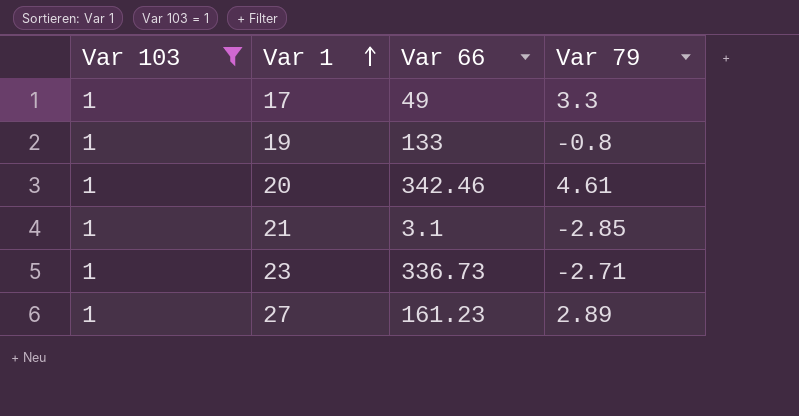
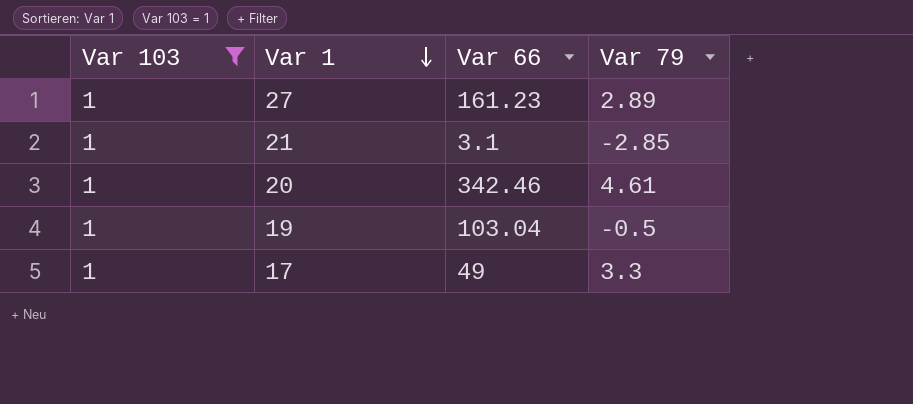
row order: Var 1 ascending -> Var 1 descending
row 23: 1 | 336.73 | -2.71 -> none
19 | Var 66: 133 -> 103.04
19 | Var 79: -0.8 -> -0.5

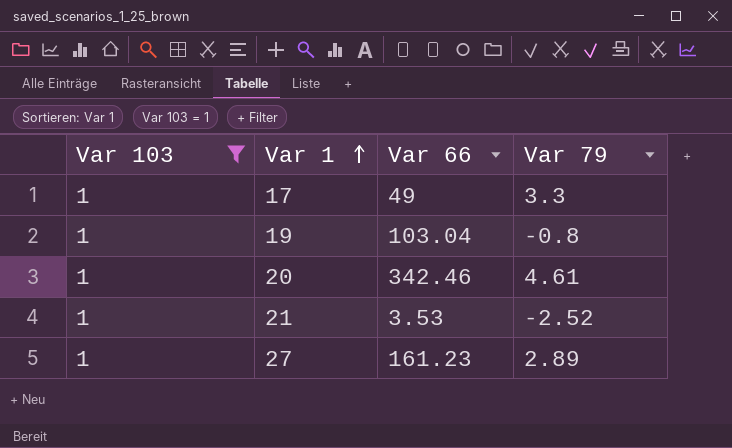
row order: Var 1 descending -> Var 1 ascending
19 | Var 79: -0.5 -> -0.8
21 | Var 66: 3.1 -> 3.53
21 | Var 79: -2.85 -> -2.52

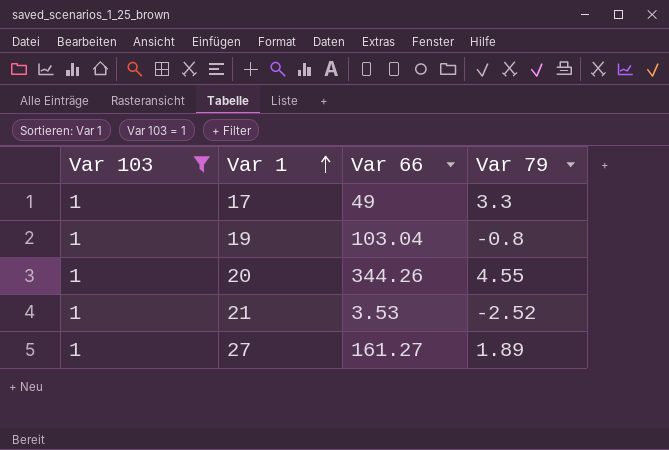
20 | Var 66: 342.46 -> 344.26
20 | Var 79: 4.61 -> 4.55
27 | Var 66: 161.23 -> 161.27
27 | Var 79: 2.89 -> 1.89

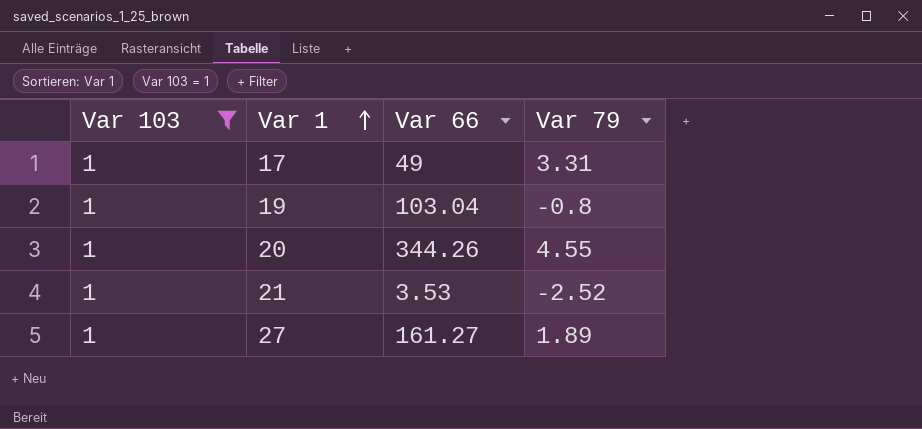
17 | Var 79: 3.3 -> 3.31

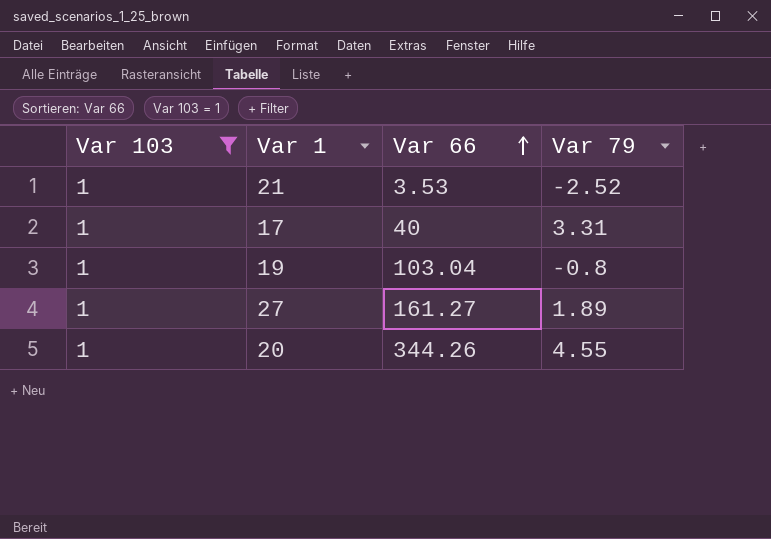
row order: Var 1 ascending -> Var 66 ascending
17 | Var 66: 49 -> 40

